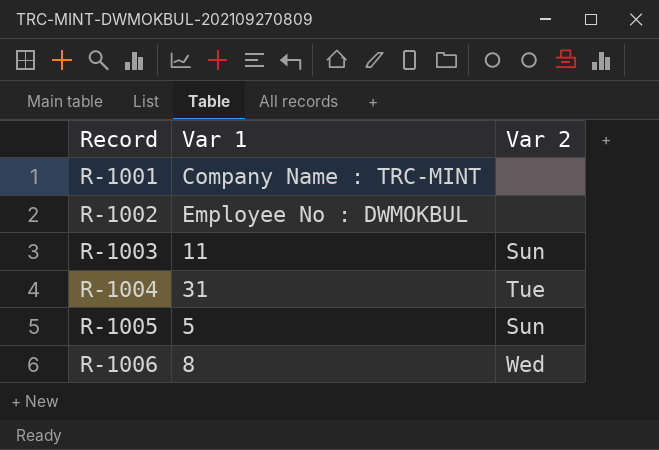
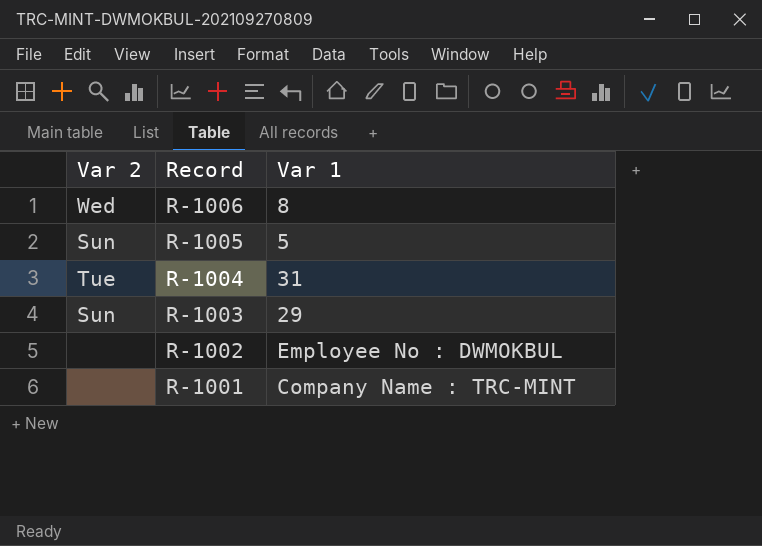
row order: Record ascending -> Record descending
column Var 2 | position: 3 -> 1
R-1003 | Var 1: 11 -> 29

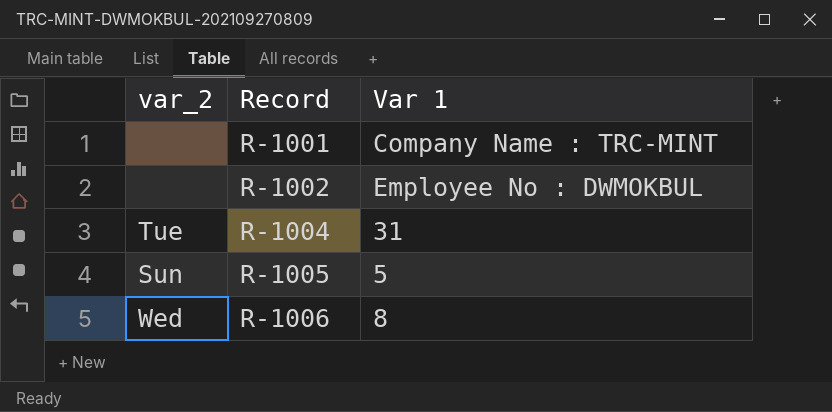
row order: Record descending -> Record ascending
column name: Var 2 -> var_2
row R-1003: Sun | 29 -> none

